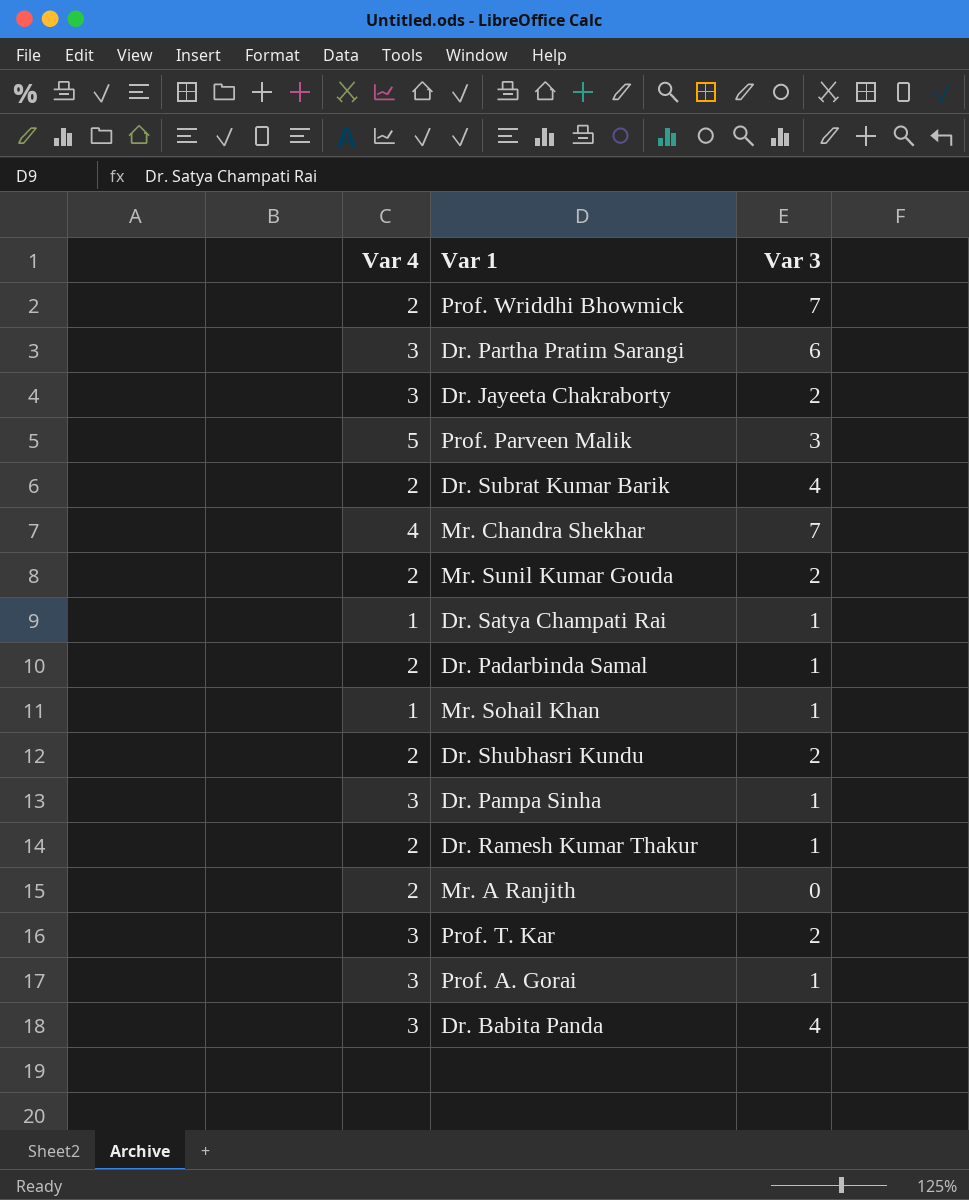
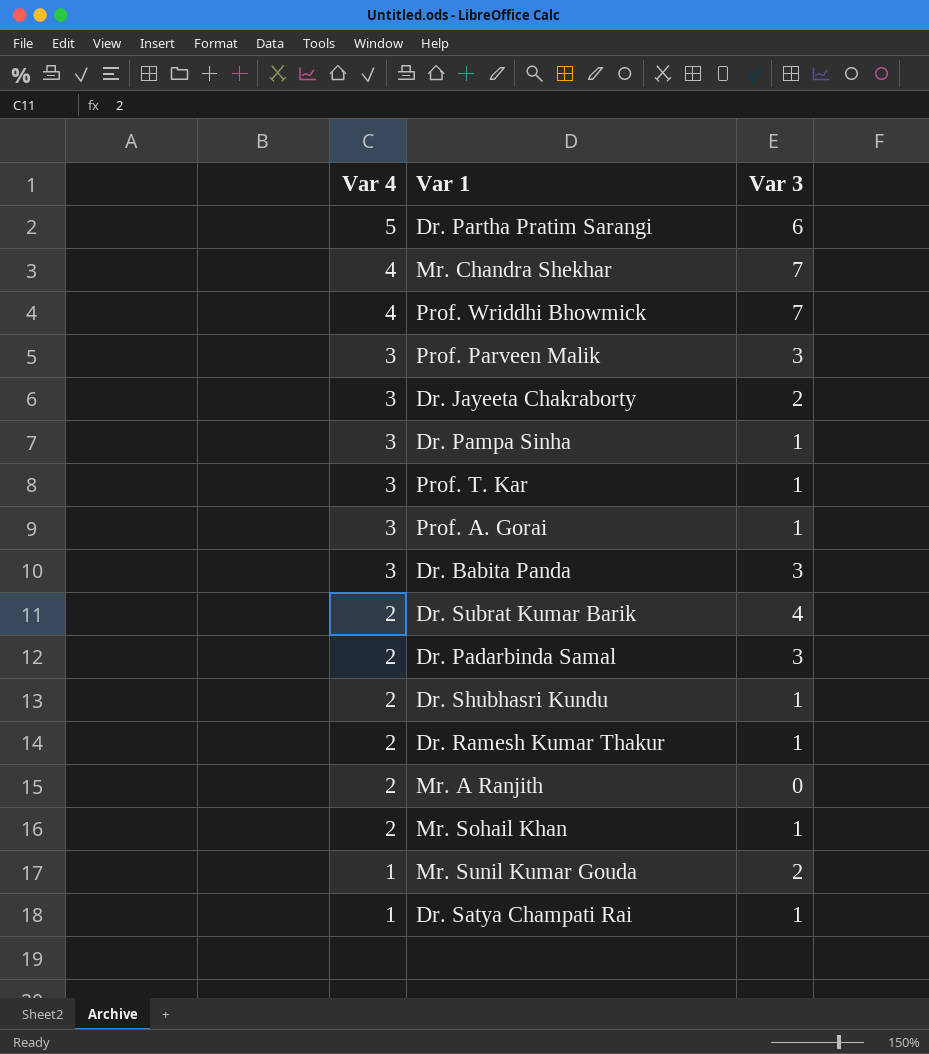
row order: none -> Var 4 descending
Dr. Partha Pratim Sarangi | Var 4: 3 -> 5
Prof. Wriddhi Bhowmick | Var 4: 2 -> 4
Prof. Parveen Malik | Var 4: 5 -> 3
Prof. T. Kar | Var 3: 2 -> 1
Dr. Babita Panda | Var 3: 4 -> 3
Dr. Padarbinda Samal | Var 3: 1 -> 3
Dr. Shubhasri Kundu | Var 3: 2 -> 1
Mr. Sohail Khan | Var 4: 1 -> 2
Mr. Sunil Kumar Gouda | Var 4: 2 -> 1

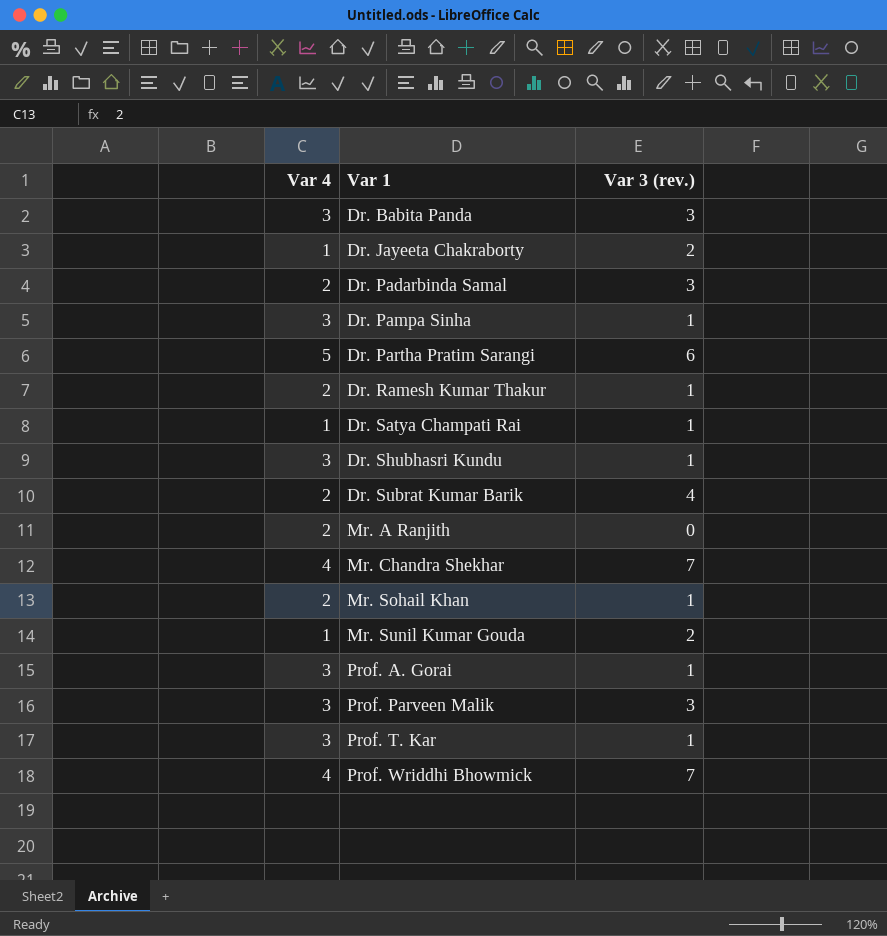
row order: Var 4 descending -> Var 1 ascending
column name: Var 3 -> Var 3 (rev.)
Dr. Jayeeta Chakraborty | Var 4: 3 -> 1
Dr. Shubhasri Kundu | Var 4: 2 -> 3

